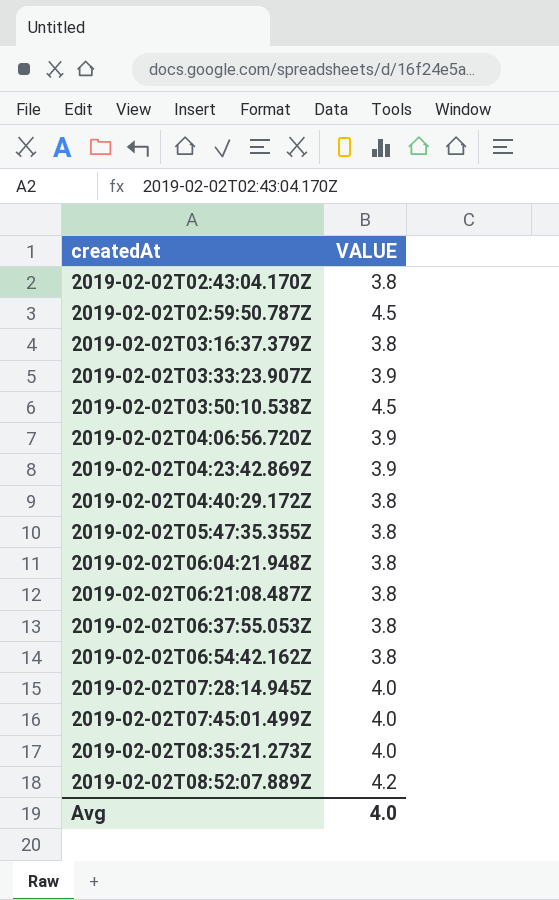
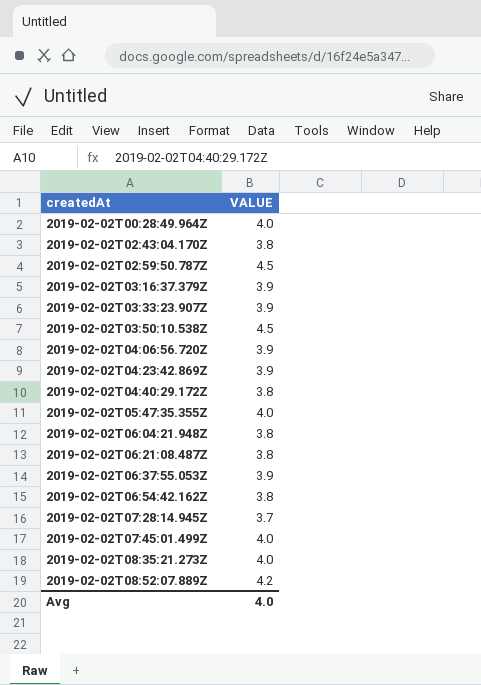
row 2019-02-02T00:28:49.964Z: none -> 4.0
2019-02-02T03:16:37.379Z | VALUE: 3.8 -> 3.9
2019-02-02T05:47:35.355Z | VALUE: 3.8 -> 4.0
2019-02-02T06:37:55.053Z | VALUE: 3.8 -> 3.9
2019-02-02T07:28:14.945Z | VALUE: 4.0 -> 3.7

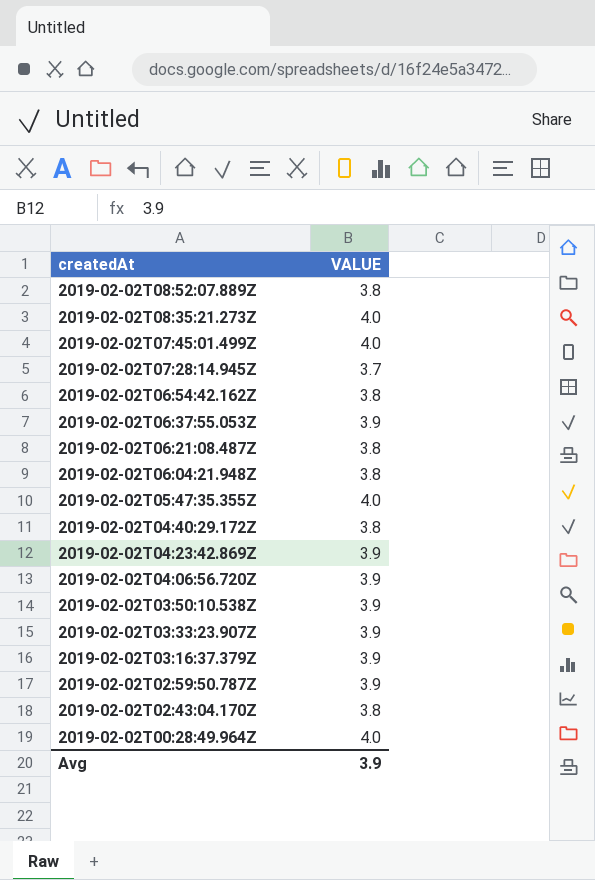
row order: createdAt ascending -> createdAt descending
2019-02-02T08:52:07.889Z | VALUE: 4.2 -> 3.8
2019-02-02T03:50:10.538Z | VALUE: 4.5 -> 3.9
2019-02-02T02:59:50.787Z | VALUE: 4.5 -> 3.9
Avg | VALUE: 4.0 -> 3.9

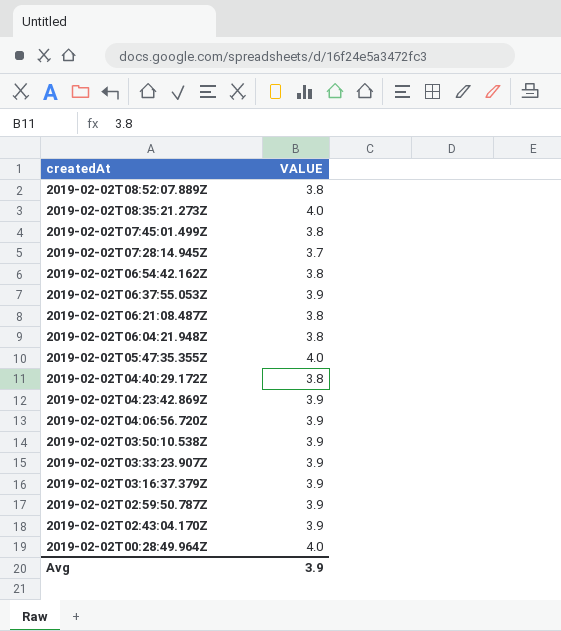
2019-02-02T07:45:01.499Z | VALUE: 4.0 -> 3.8
2019-02-02T02:43:04.170Z | VALUE: 3.8 -> 3.9

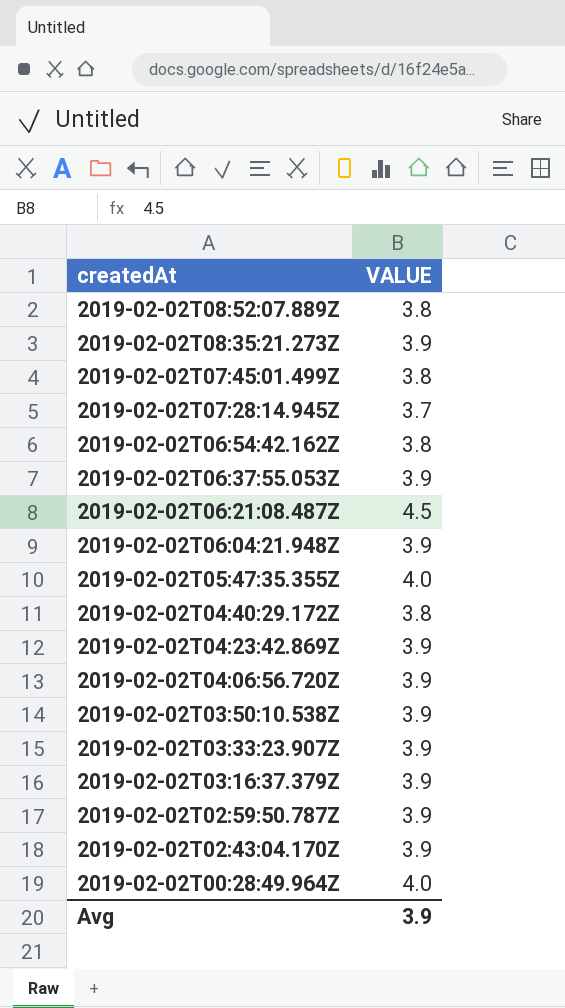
2019-02-02T08:35:21.273Z | VALUE: 4.0 -> 3.9
2019-02-02T06:21:08.487Z | VALUE: 3.8 -> 4.5
2019-02-02T06:04:21.948Z | VALUE: 3.8 -> 3.9

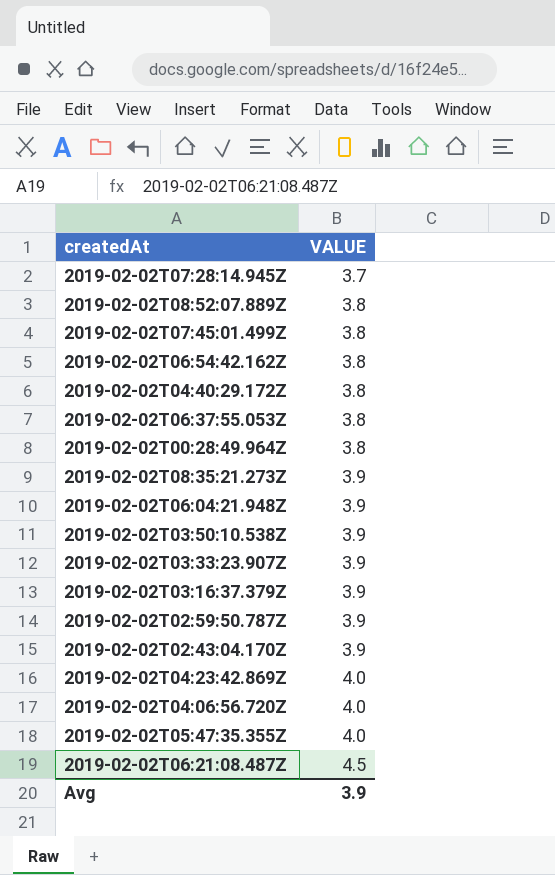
row order: createdAt descending -> VALUE ascending
2019-02-02T06:37:55.053Z | VALUE: 3.9 -> 3.8
2019-02-02T00:28:49.964Z | VALUE: 4.0 -> 3.8
2019-02-02T04:23:42.869Z | VALUE: 3.9 -> 4.0
2019-02-02T04:06:56.720Z | VALUE: 3.9 -> 4.0

